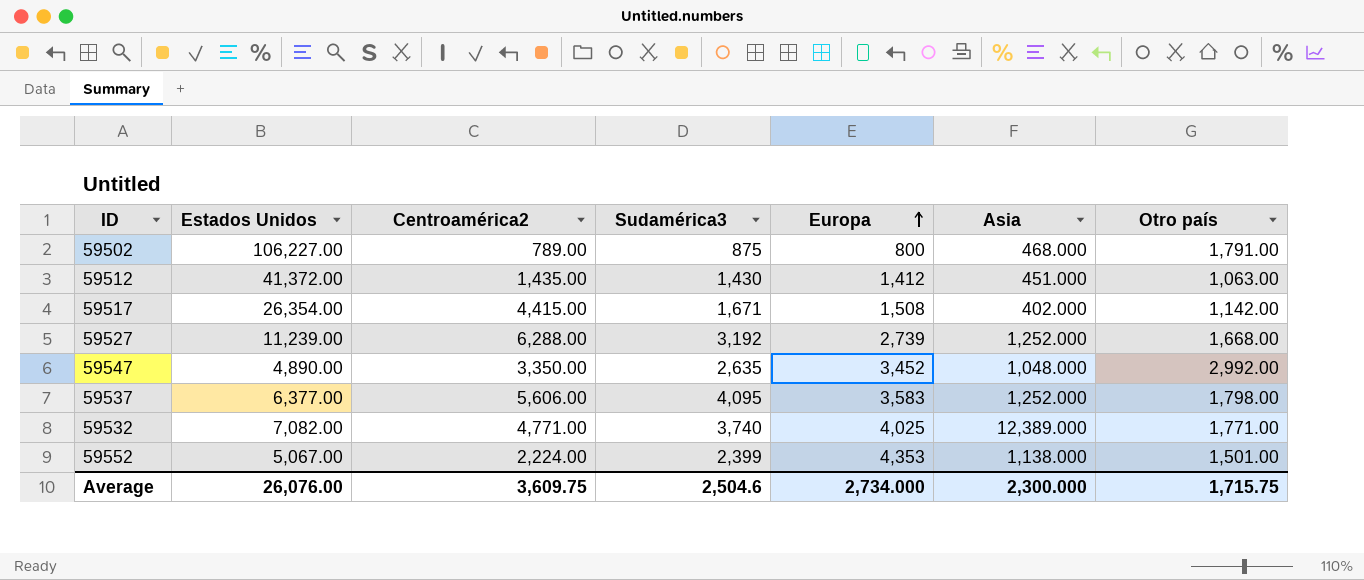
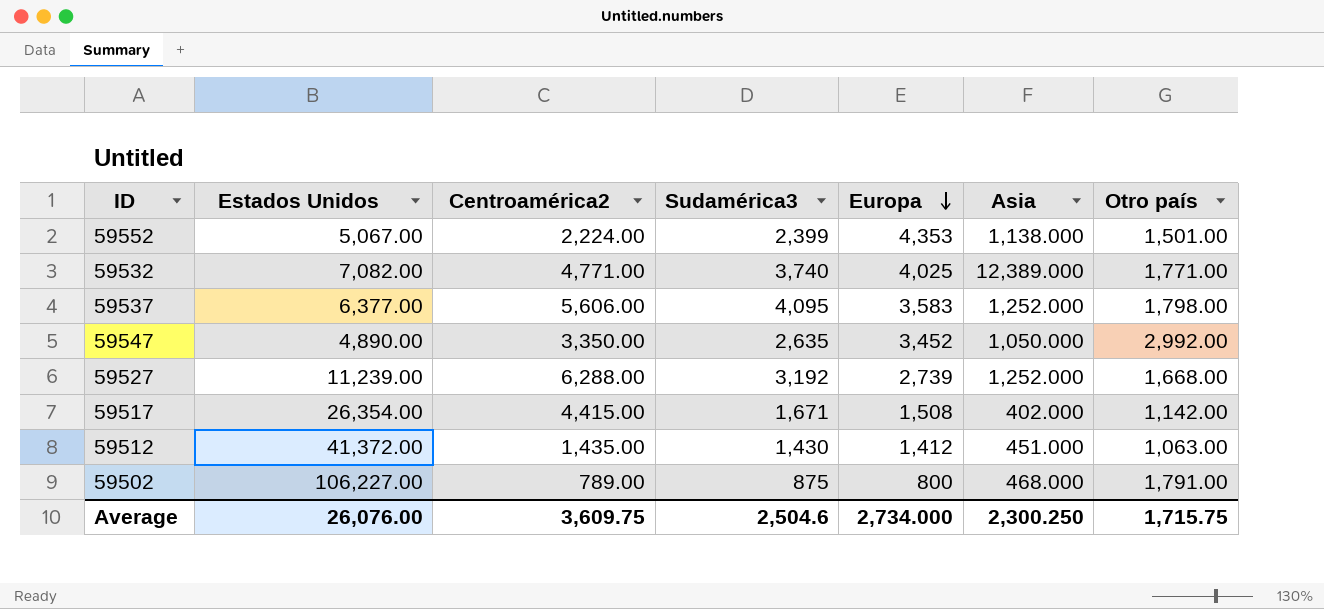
row order: Europa ascending -> Europa descending
59547 | Asia: 1,048.000 -> 1,050.000
Average | Asia: 2,300.000 -> 2,300.250

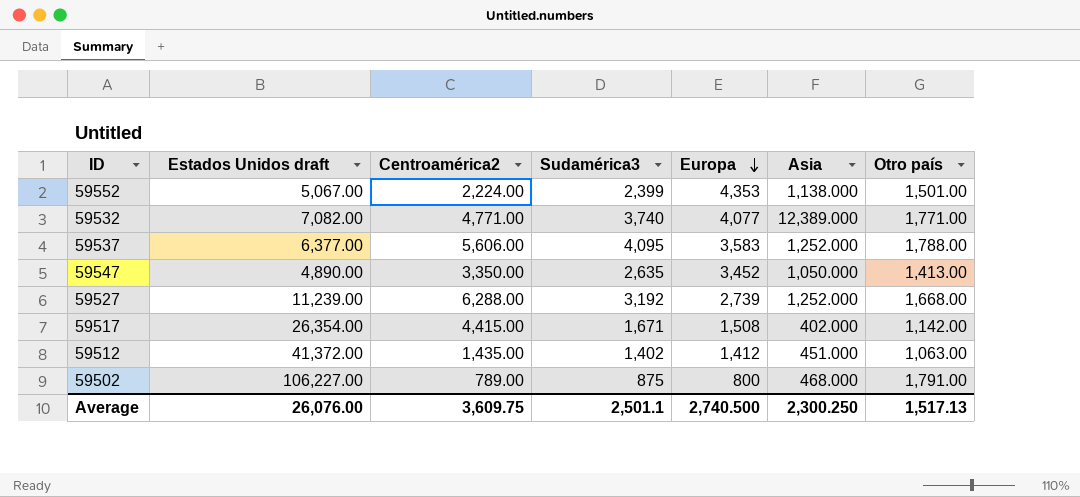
column name: Estados Unidos -> Estados Unidos draft
59532 | Europa: 4,025 -> 4,077
59537 | Otro país: 1,798.00 -> 1,788.00
59547 | Otro país: 2,992.00 -> 1,413.00
59512 | Sudamérica3: 1,430 -> 1,402
Average | Sudamérica3: 2,504.6 -> 2,501.1
Average | Europa: 2,734.000 -> 2,740.500
Average | Otro país: 1,715.75 -> 1,517.13

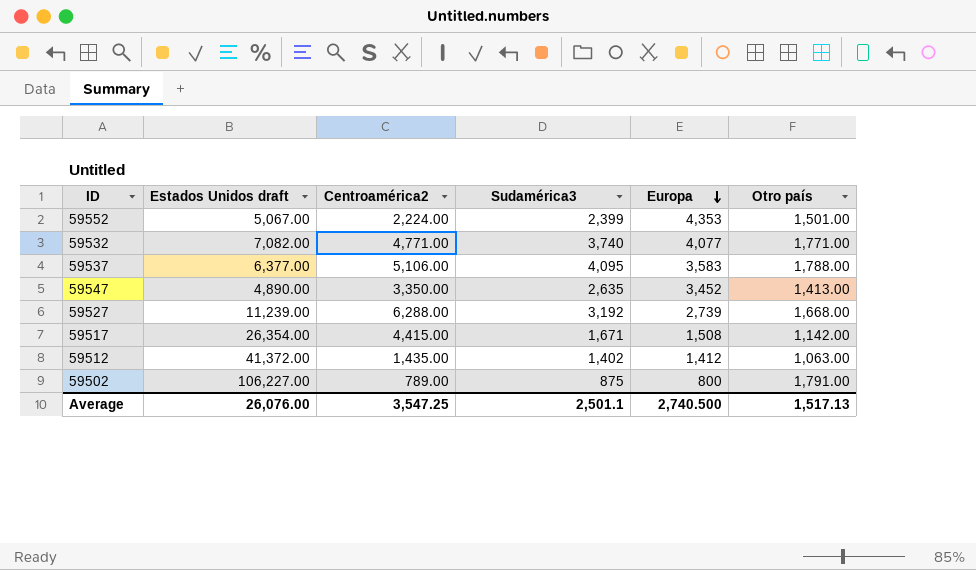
column Asia | position: 6 -> none
59537 | Centroamérica2: 5,606.00 -> 5,106.00
Average | Centroamérica2: 3,609.75 -> 3,547.25

